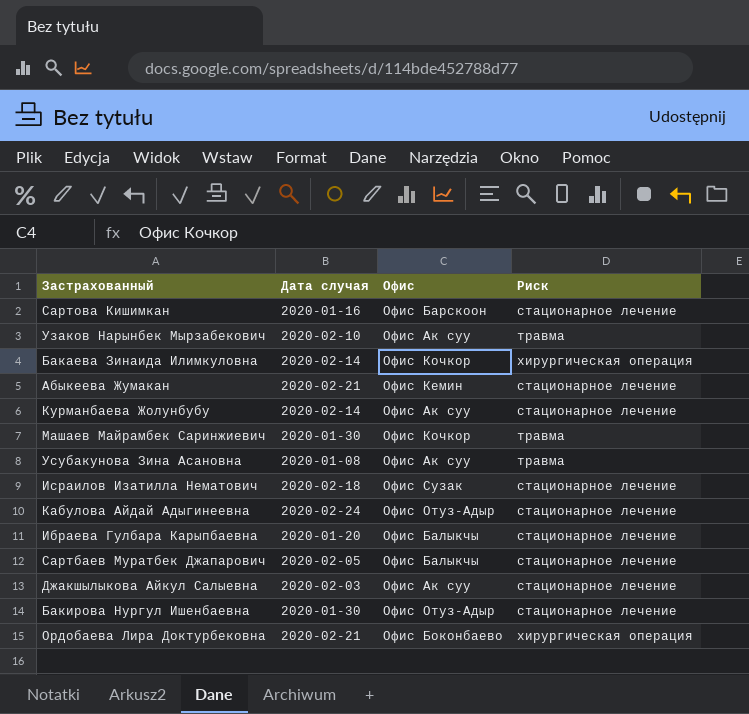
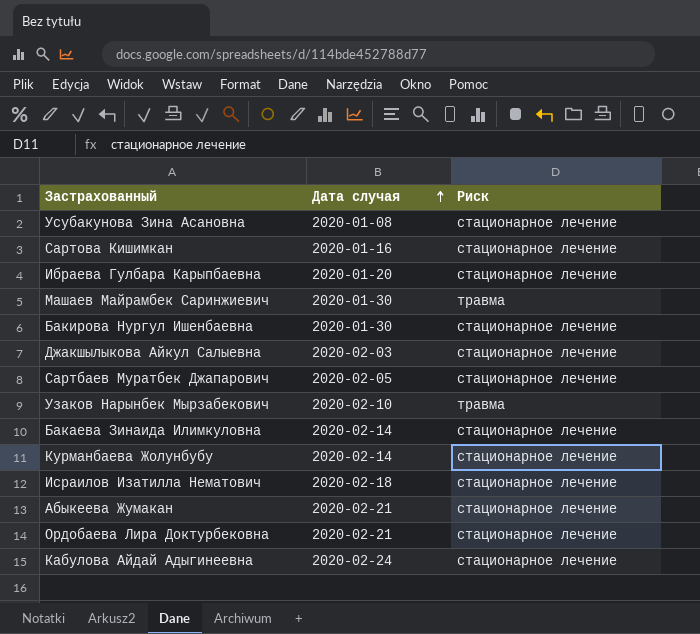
row order: none -> Дата случая ascending
column Офис | position: 3 -> none
Усубакунова Зина Асановна | Риск: травма -> стационарное лечение
Бакаева Зинаида Илимкуловна | Риск: хирургическая операция -> стационарное лечение
Ордобаева Лира Доктурбековна | Риск: хирургическая операция -> стационарное лечение

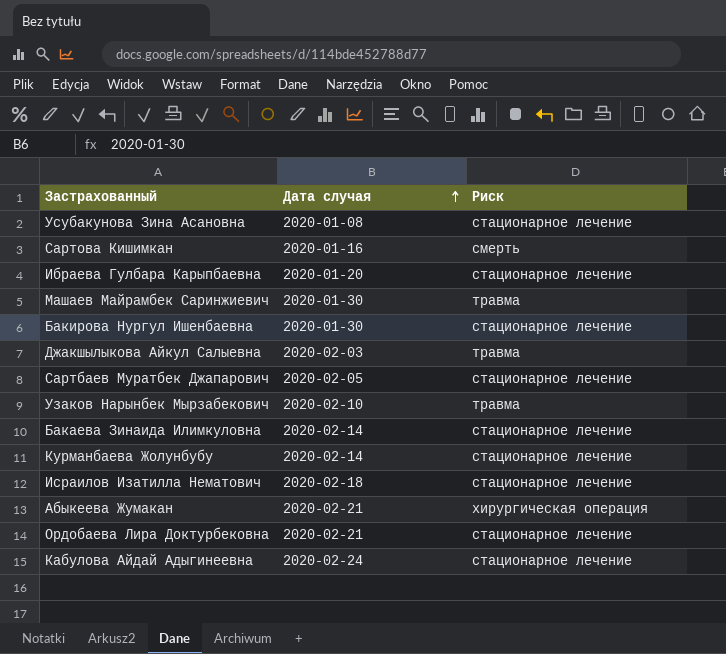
Сартова Кишимкан | Риск: стационарное лечение -> смерть
Джакшылыкова Айкул Салыевна | Риск: стационарное лечение -> травма
Абыкеева Жумакан | Риск: стационарное лечение -> хирургическая операция

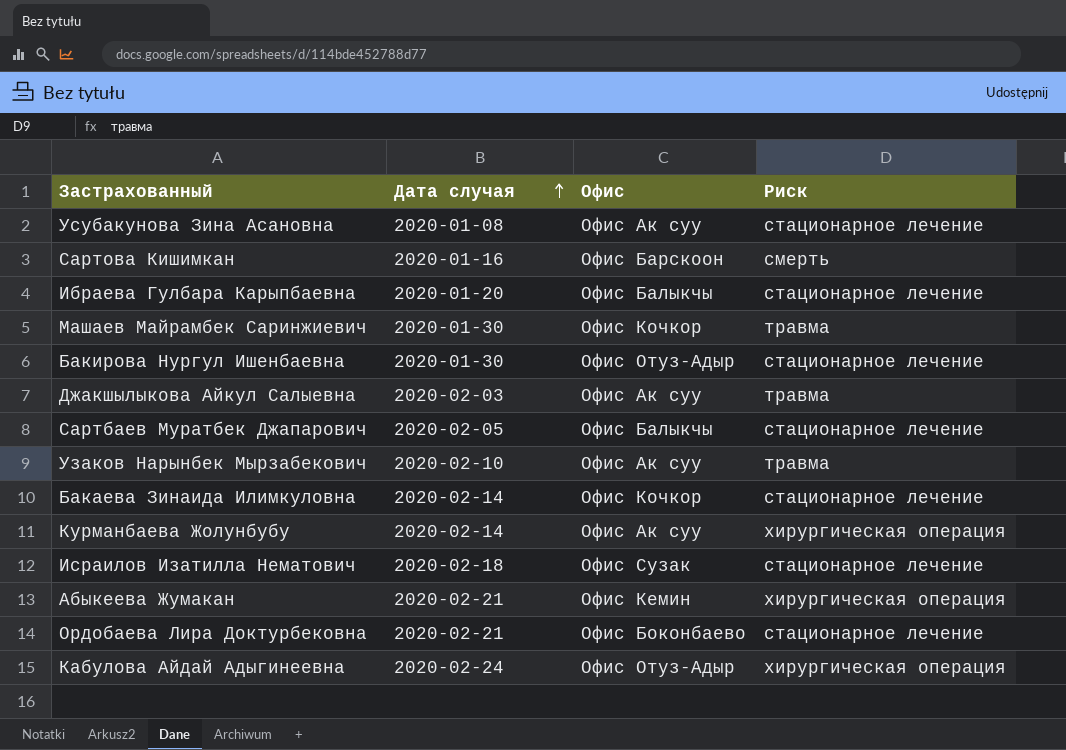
column Офис | position: none -> 3
Курманбаева Жолунбубу | Риск: стационарное лечение -> хирургическая операция
Кабулова Айдай Адыгинеевна | Риск: стационарное лечение -> хирургическая операция

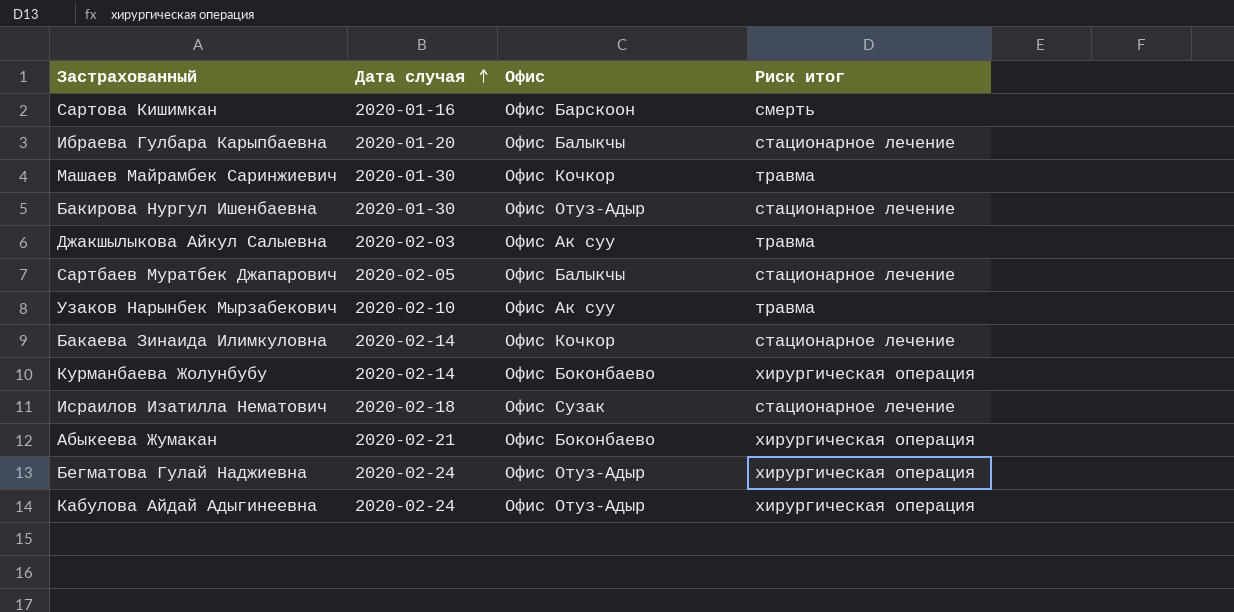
column name: Риск -> Риск итог
row Усубакунова Зина Асановна: 2020-01-08 | Офис Ак суу | стационарное лечение -> none
row Ордобаева Лира Доктурбековна: 2020-02-21 | Офис Боконбаево | стационарное лечение -> none
Курманбаева Жолунбубу | Офис: Офис Ак суу -> Офис Боконбаево
Абыкеева Жумакан | Офис: Офис Кемин -> Офис Боконбаево
row Бегматова Гулай Наджиевна: none -> 2020-02-24 | Офис Отуз-Адыр | хирургическая операция

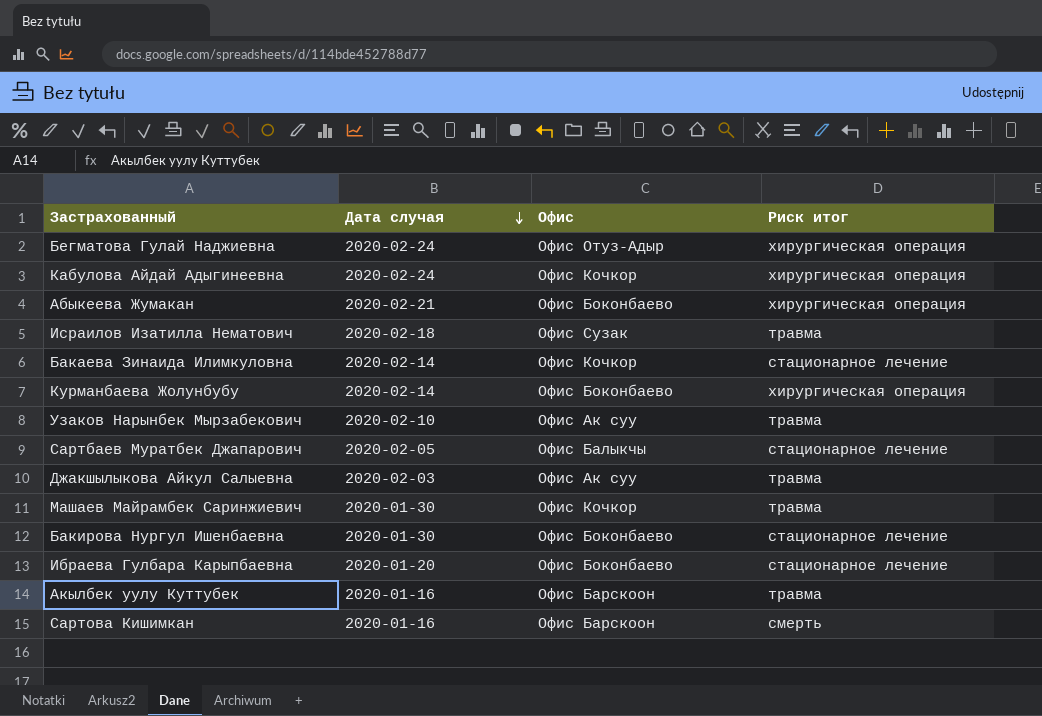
row order: Дата случая ascending -> Дата случая descending
Кабулова Айдай Адыгинеевна | Офис: Офис Отуз-Адыр -> Офис Кочкор
Исраилов Изатилла Нематович | Риск итог: стационарное лечение -> травма
Бакирова Нургул Ишенбаевна | Офис: Офис Отуз-Адыр -> Офис Боконбаево
Ибраева Гулбара Карыпбаевна | Офис: Офис Балыкчы -> Офис Боконбаево
row Акылбек уулу Куттубек: none -> 2020-01-16 | Офис Барскоон | травма

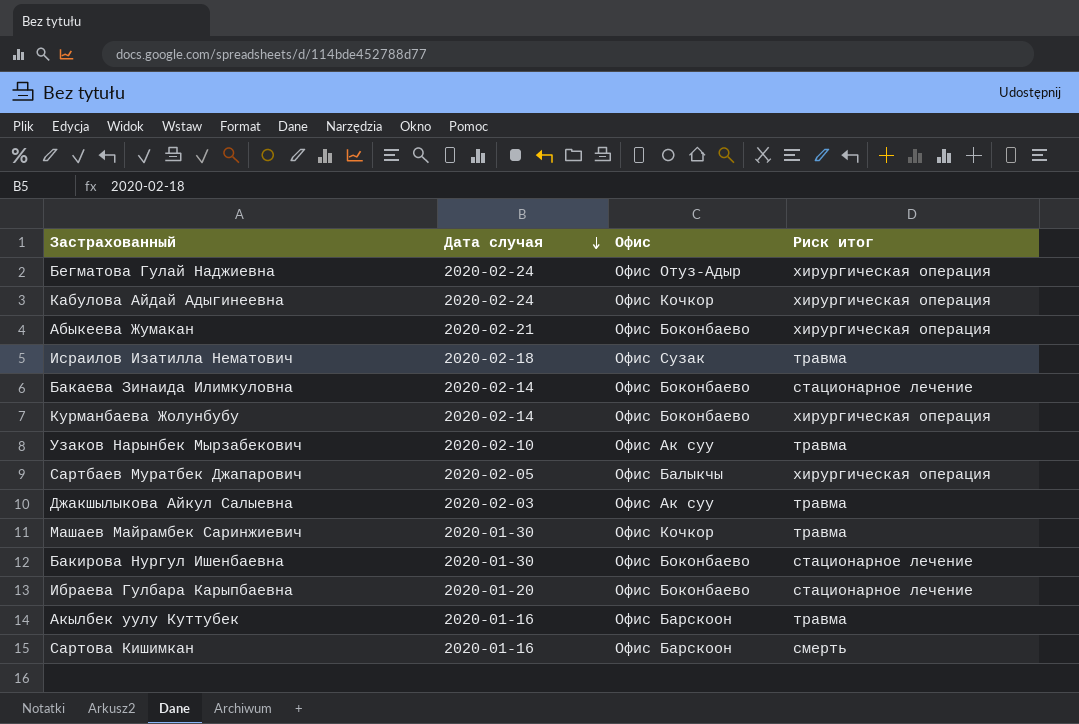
Бакаева Зинаида Илимкуловна | Офис: Офис Кочкор -> Офис Боконбаево
Сартбаев Муратбек Джапарович | Риск итог: стационарное лечение -> хирургическая операция

